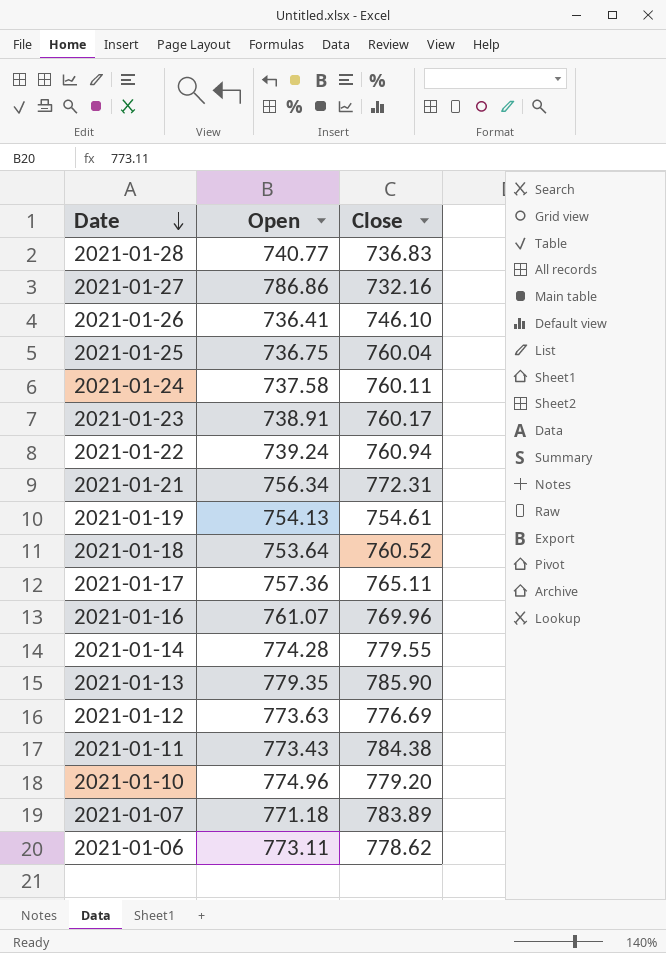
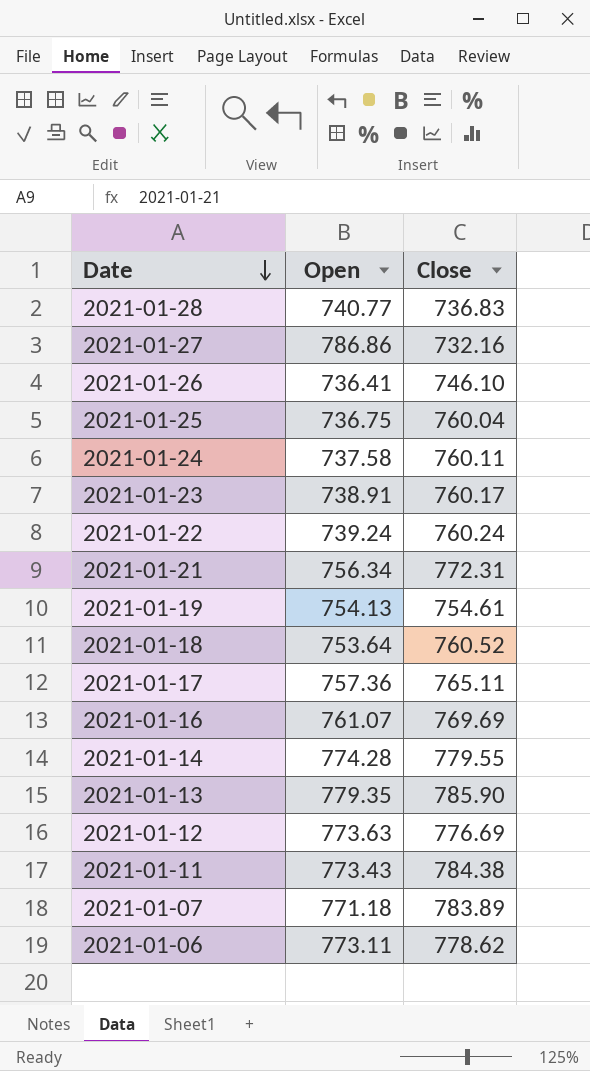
row 2021-01-10: 774.96 | 779.20 -> none
2021-01-22 | Close: 760.94 -> 760.24
2021-01-16 | Close: 769.96 -> 769.69

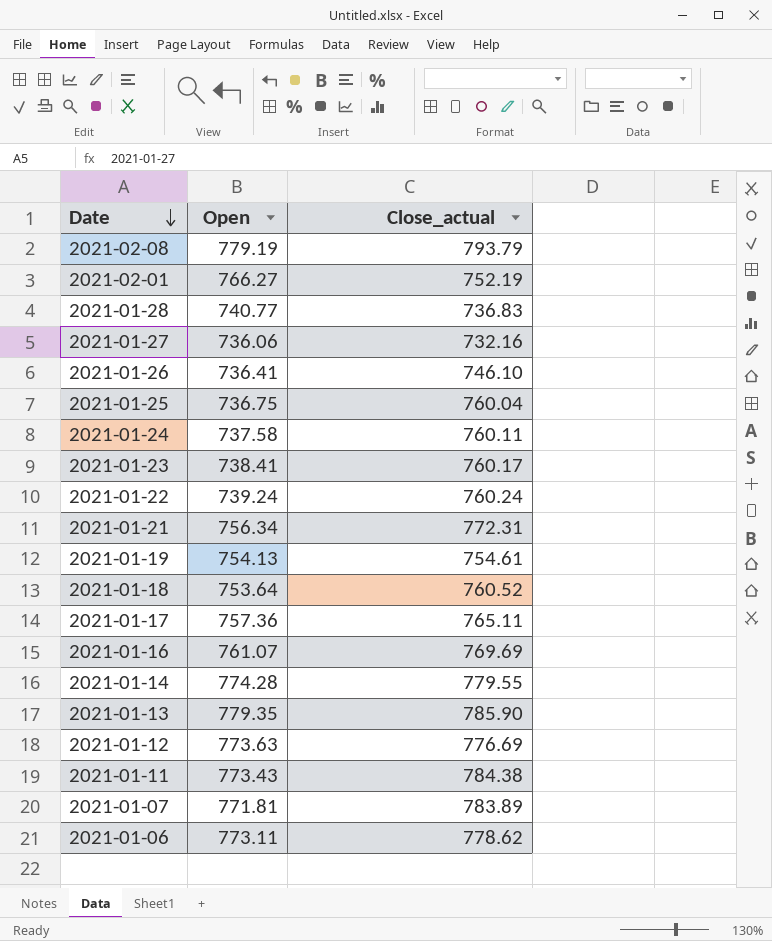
column name: Close -> Close_actual
row 2021-02-08: none -> 779.19 | 793.79
row 2021-02-01: none -> 766.27 | 752.19
2021-01-27 | Open: 786.86 -> 736.06
2021-01-23 | Open: 738.91 -> 738.41
2021-01-07 | Open: 771.18 -> 771.81

